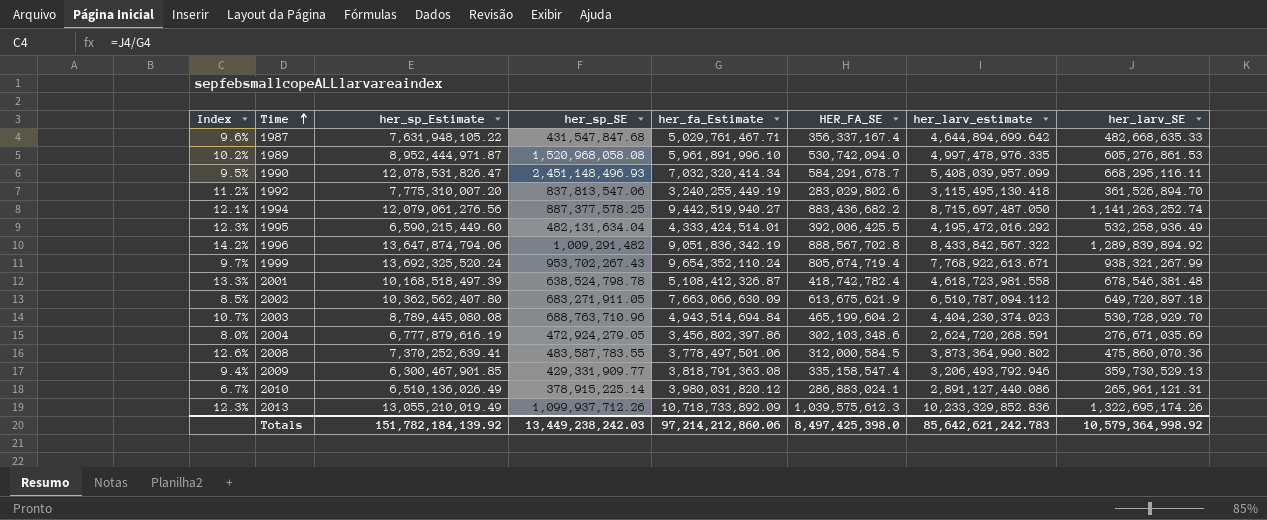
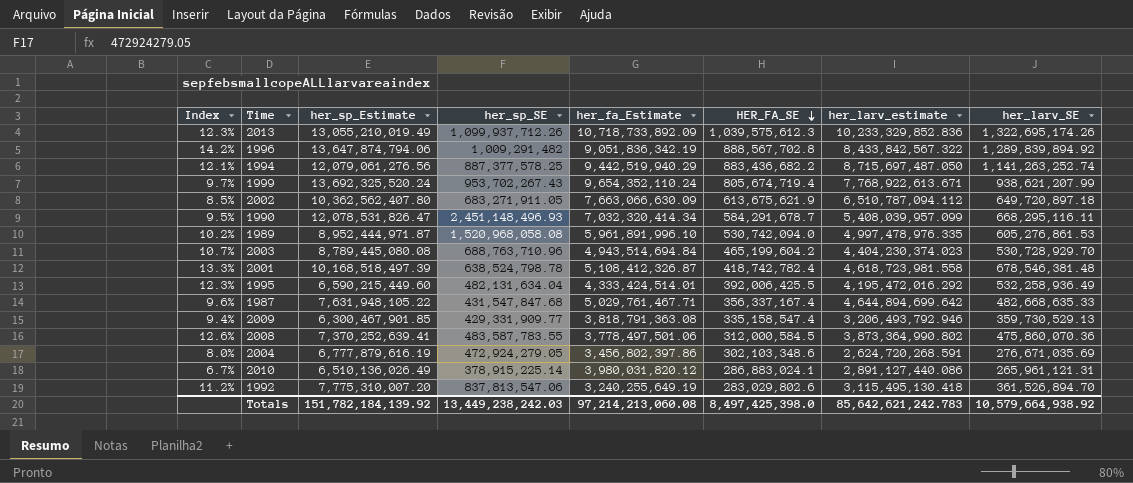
row order: Time ascending -> HER_FA_SE descending
1994 | her_fa_Estimate: 9,442,519,940.27 -> 9,442,519,940.29
1999 | her_larv_SE: 938,321,267.99 -> 938,621,207.99
1992 | her_fa_Estimate: 3,240,255,449.19 -> 3,240,255,649.19
Totals | her_fa_Estimate: 97,214,212,860.06 -> 97,214,213,060.08
Totals | her_larv_SE: 10,579,364,998.92 -> 10,579,664,938.92

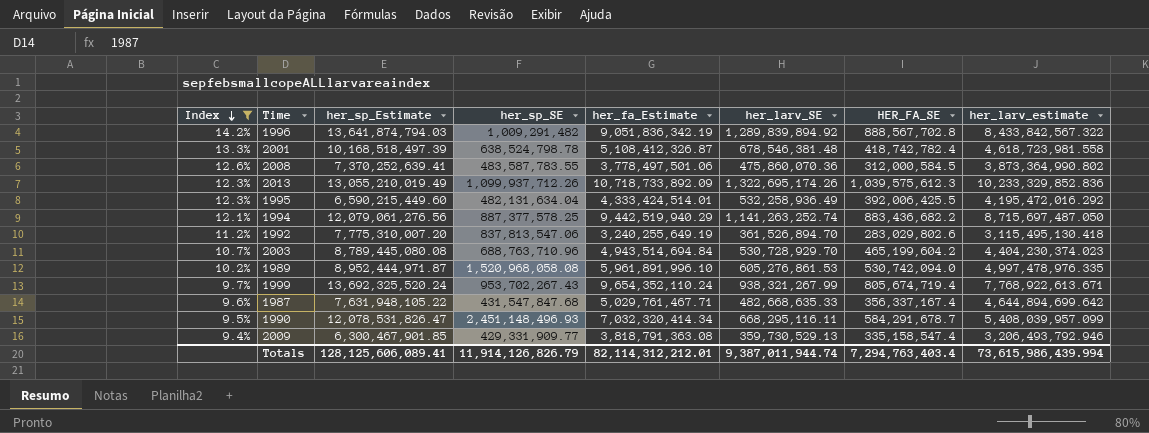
filter: none -> Index >= 9.4%
row order: HER_FA_SE descending -> Index descending
column her_larv_SE | position: 8 -> 6
1996 | her_sp_Estimate: 13,647,874,794.06 -> 13,641,874,794.03
1999 | her_larv_SE: 938,621,207.99 -> 938,321,267.99
Totals | her_sp_Estimate: 151,782,184,139.92 -> 128,125,606,089.41
Totals | her_sp_SE: 13,449,238,242.03 -> 11,914,126,826.79
Totals | her_fa_Estimate: 97,214,213,060.08 -> 82,114,312,212.01
Totals | her_larv_SE: 10,579,664,938.92 -> 9,387,011,944.74
Totals | HER_FA_SE: 8,497,425,398.0 -> 7,294,763,403.4
Totals | her_larv_estimate: 85,642,621,242.783 -> 73,615,986,439.994

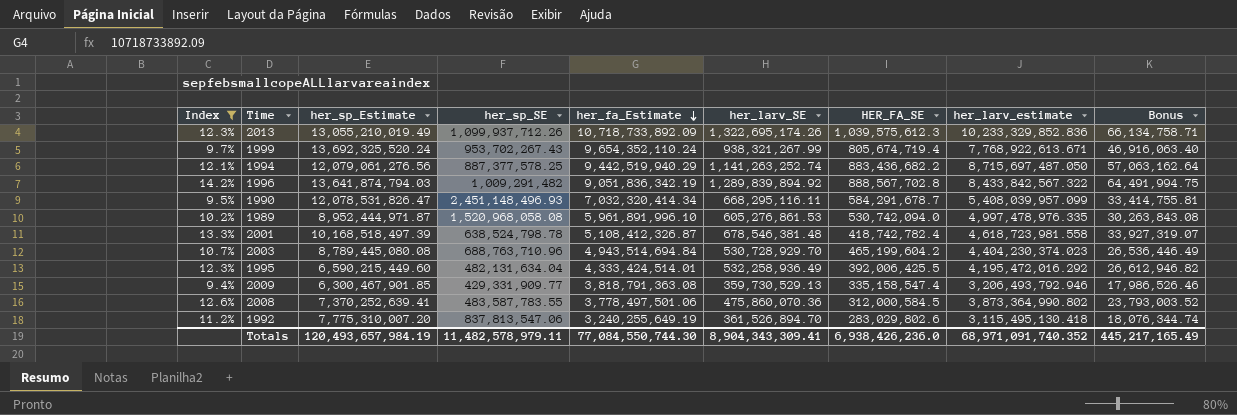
row order: Index descending -> her_fa_Estimate descending
column Bonus | formula: none -> [her_larv_SE] * 0.05
row 1987: 9.6% | 7,631,948,105.22 | 431,547,847.68 | 5,029,761,467.71 | 482,668,635.33 | 356,337,167.4 | 4,644,894,699.642 -> none
Totals | her_sp_Estimate: 128,125,606,089.41 -> 120,493,657,984.19
Totals | her_sp_SE: 11,914,126,826.79 -> 11,482,578,979.11
Totals | her_fa_Estimate: 82,114,312,212.01 -> 77,084,550,744.30
Totals | her_larv_SE: 9,387,011,944.74 -> 8,904,343,309.41
Totals | HER_FA_SE: 7,294,763,403.4 -> 6,938,426,236.0
Totals | her_larv_estimate: 73,615,986,439.994 -> 68,971,091,740.352

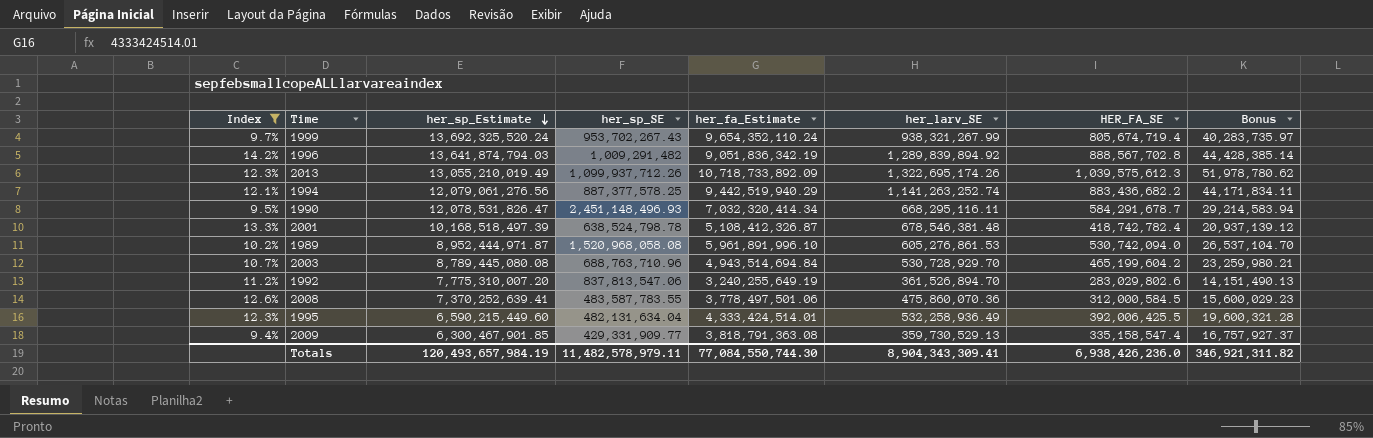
row order: her_fa_Estimate descending -> her_sp_Estimate descending
column her_larv_estimate | position: 8 -> none
column Bonus | formula: [her_larv_SE] * 0.05 -> [HER_FA_SE] * 0.05
Totals | Bonus: 445,217,165.49 -> 346,921,311.82

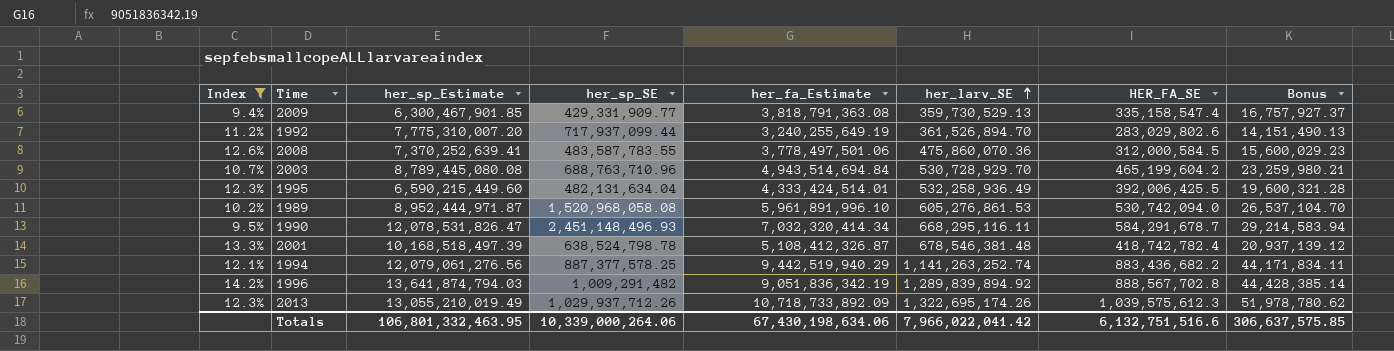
row order: her_sp_Estimate descending -> her_larv_SE ascending
row 1999: 9.7% | 13,692,325,520.24 | 953,702,267.43 | 9,654,352,110.24 | 938,321,267.99 | 805,674,719.4 | 40,283,735.97 -> none
1992 | her_sp_SE: 837,813,547.06 -> 717,937,099.44
2013 | her_sp_SE: 1,099,937,712.26 -> 1,029,937,712.26
Totals | her_sp_Estimate: 120,493,657,984.19 -> 106,801,332,463.95
Totals | her_sp_SE: 11,482,578,979.11 -> 10,339,000,264.06
Totals | her_fa_Estimate: 77,084,550,744.30 -> 67,430,198,634.06
Totals | her_larv_SE: 8,904,343,309.41 -> 7,966,022,041.42
Totals | HER_FA_SE: 6,938,426,236.0 -> 6,132,751,516.6
Totals | Bonus: 346,921,311.82 -> 306,637,575.85

